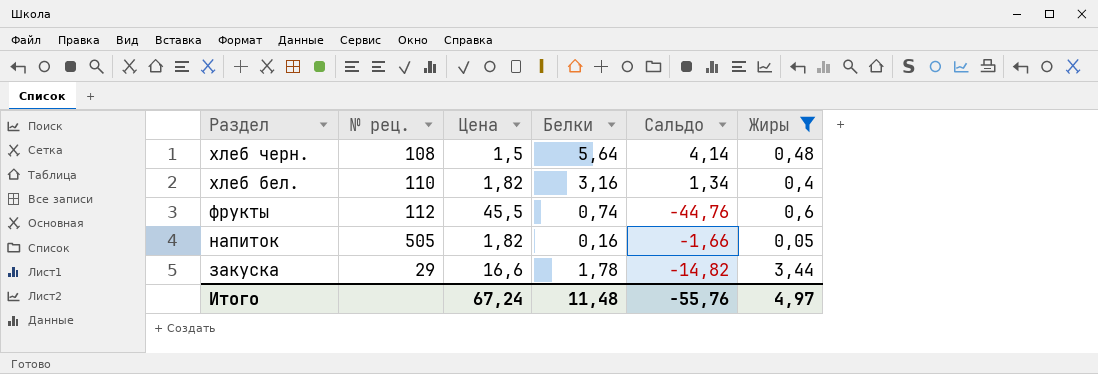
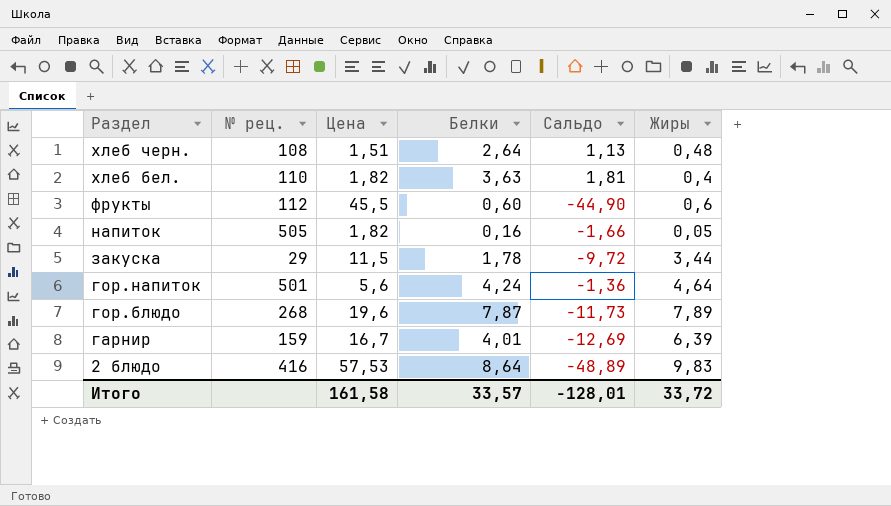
filter: Жиры <= 3,44 -> none
хлеб черн. | Цена: 1,5 -> 1,51
хлеб черн. | Белки: 5,64 -> 2,64
хлеб черн. | Сальдо: 4,14 -> 1,13
хлеб бел. | Белки: 3,16 -> 3,63
хлеб бел. | Сальдо: 1,34 -> 1,81
фрукты | Белки: 0,74 -> 0,60
фрукты | Сальдо: -44,76 -> -44,90
закуска | Цена: 16,6 -> 11,5
закуска | Сальдо: -14,82 -> -9,72
Итого | Цена: 67,24 -> 161,58
Итого | Белки: 11,48 -> 33,57
Итого | Сальдо: -55,76 -> -128,01
Итого | Жиры: 4,97 -> 33,72

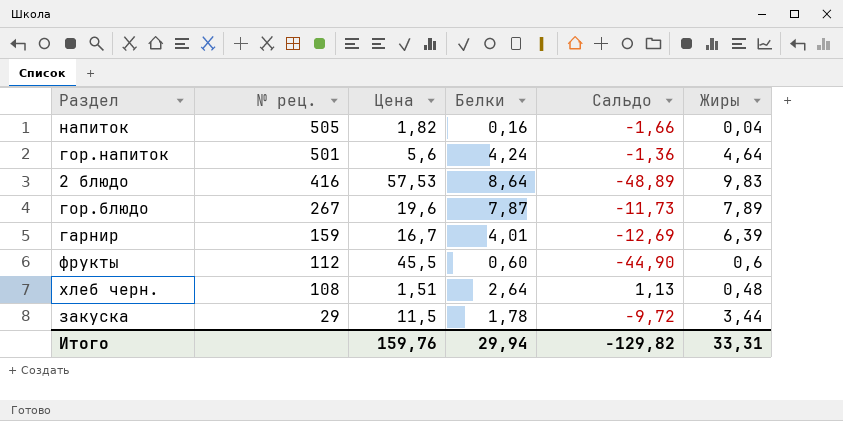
row order: Раздел descending -> № рец. descending
row хлеб бел.: 110 | 1,82 | 3,63 | 1,81 | 0,4 -> none
напиток | Жиры: 0,05 -> 0,04
гор.блюдо | № рец.: 268 -> 267
Итого | Цена: 161,58 -> 159,76
Итого | Белки: 33,57 -> 29,94
Итого | Сальдо: -128,01 -> -129,82
Итого | Жиры: 33,72 -> 33,31

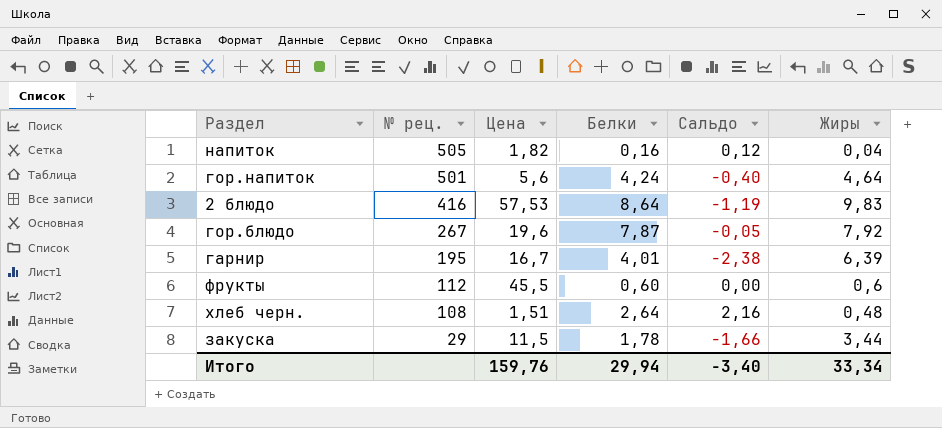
column Сальдо | formula: [Белки] - [Цена] -> [Белки] - [Жиры]
гор.блюдо | Жиры: 7,89 -> 7,92
гарнир | № рец.: 159 -> 195
Итого | Сальдо: -129,82 -> -3,40
Итого | Жиры: 33,31 -> 33,34

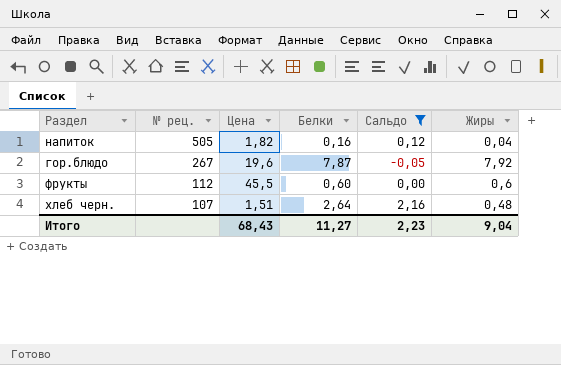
filter: none -> Сальдо >= -0,05
хлеб черн. | № рец.: 108 -> 107
Итого | Цена: 159,76 -> 68,43
Итого | Белки: 29,94 -> 11,27
Итого | Сальдо: -3,40 -> 2,23
Итого | Жиры: 33,34 -> 9,04

